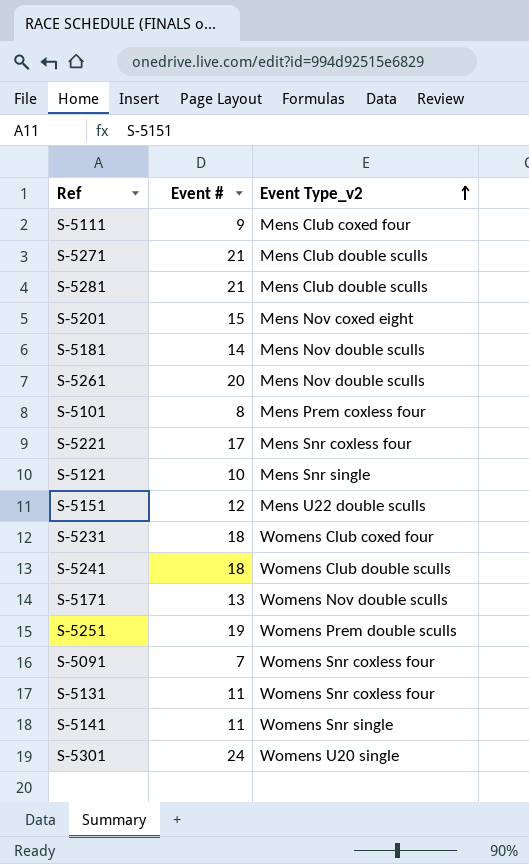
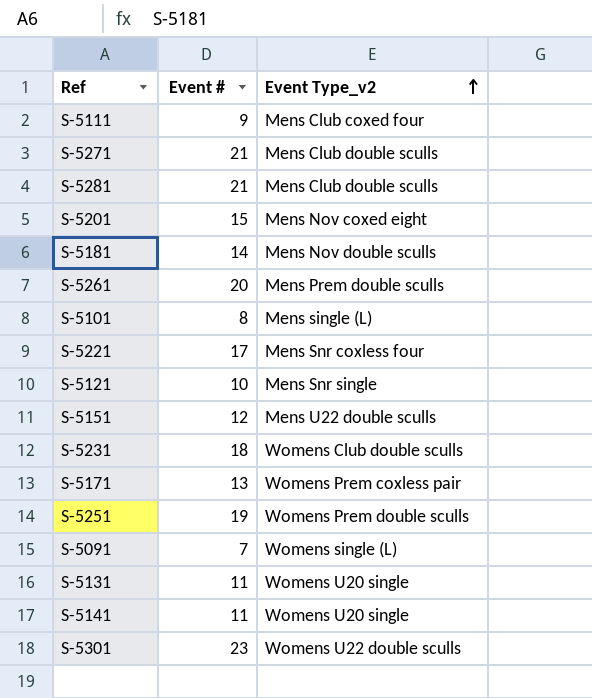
row S-5241: 18 | Womens Club double sculls -> none
S-5261 | Event Type_v2: Mens Nov double sculls -> Mens Prem double sculls
S-5101 | Event Type_v2: Mens Prem coxless four -> Mens single (L)
S-5231 | Event Type_v2: Womens Club coxed four -> Womens Club double sculls
S-5171 | Event Type_v2: Womens Nov double sculls -> Womens Prem coxless pair
S-5091 | Event Type_v2: Womens Snr coxless four -> Womens single (L)
S-5131 | Event Type_v2: Womens Snr coxless four -> Womens U20 single
S-5141 | Event Type_v2: Womens Snr single -> Womens U20 single
S-5301 | Event #: 24 -> 23
S-5301 | Event Type_v2: Womens U20 single -> Womens U22 double sculls

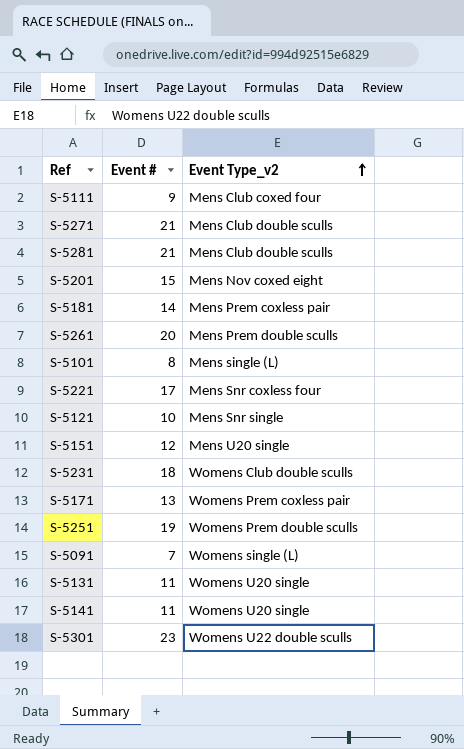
S-5181 | Event Type_v2: Mens Nov double sculls -> Mens Prem coxless pair
S-5151 | Event Type_v2: Mens U22 double sculls -> Mens U20 single

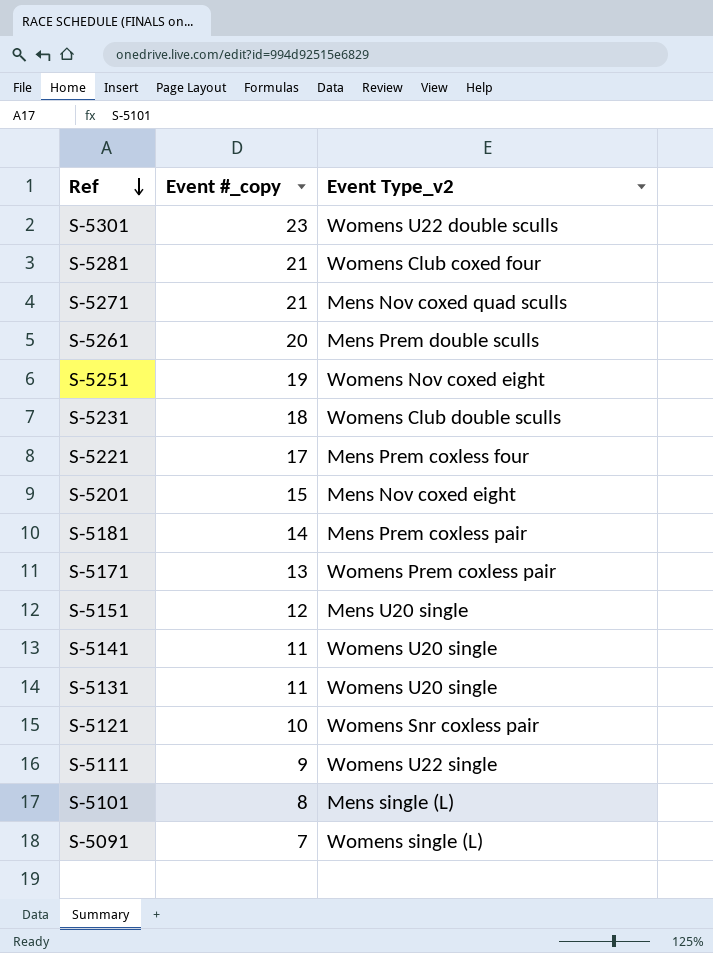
row order: Event Type_v2 ascending -> Ref descending
column name: Event # -> Event #_copy
S-5281 | Event Type_v2: Mens Club double sculls -> Womens Club coxed four
S-5271 | Event Type_v2: Mens Club double sculls -> Mens Nov coxed quad sculls
S-5251 | Event Type_v2: Womens Prem double sculls -> Womens Nov coxed eight
S-5221 | Event Type_v2: Mens Snr coxless four -> Mens Prem coxless four
S-5121 | Event Type_v2: Mens Snr single -> Womens Snr coxless pair
S-5111 | Event Type_v2: Mens Club coxed four -> Womens U22 single

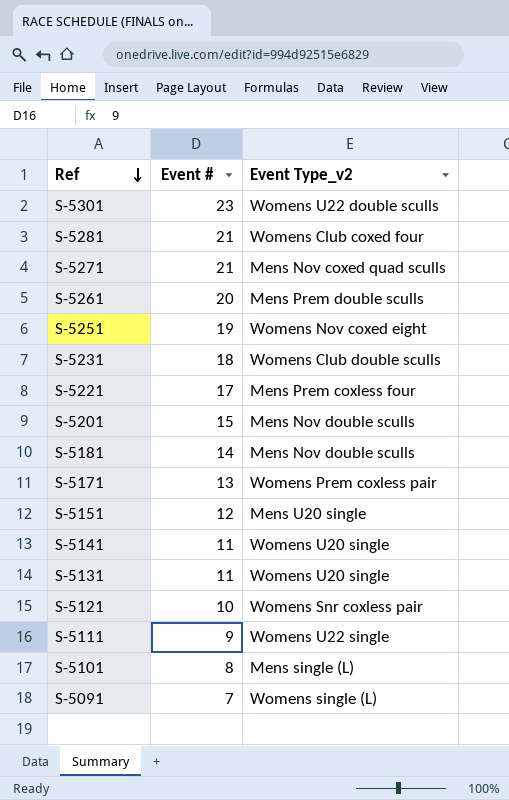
column name: Event #_copy -> Event #
S-5201 | Event Type_v2: Mens Nov coxed eight -> Mens Nov double sculls
S-5181 | Event Type_v2: Mens Prem coxless pair -> Mens Nov double sculls

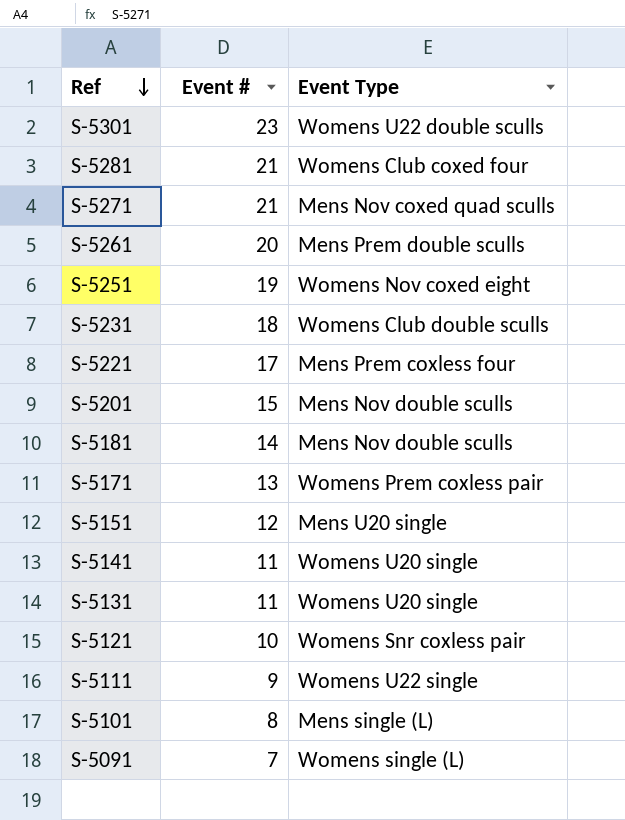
column name: Event Type_v2 -> Event Type

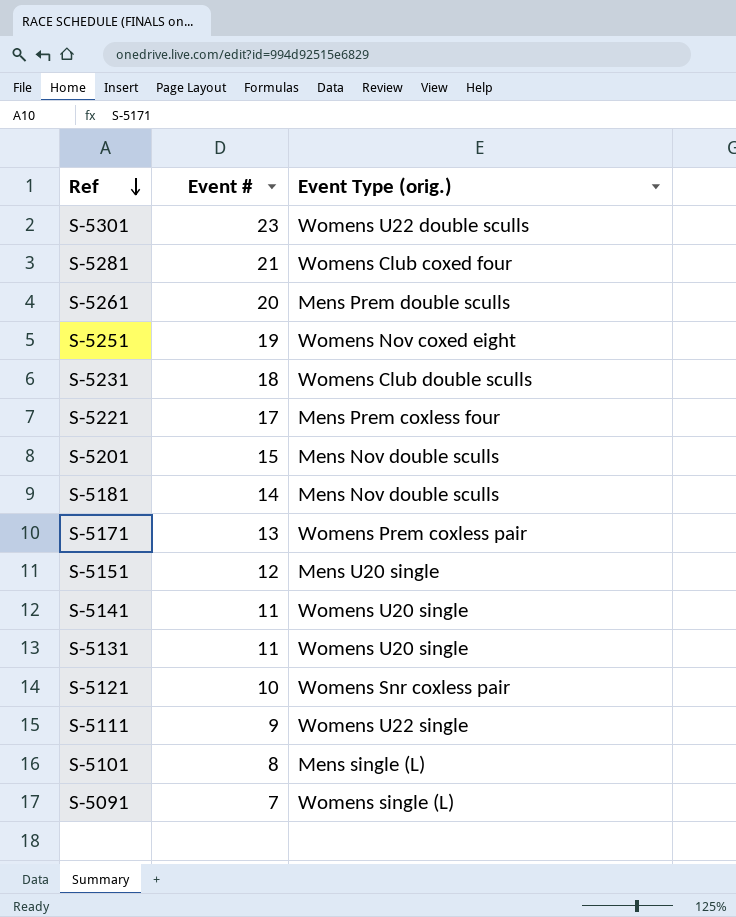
column name: Event Type -> Event Type (orig.)
row S-5271: 21 | Mens Nov coxed quad sculls -> none

